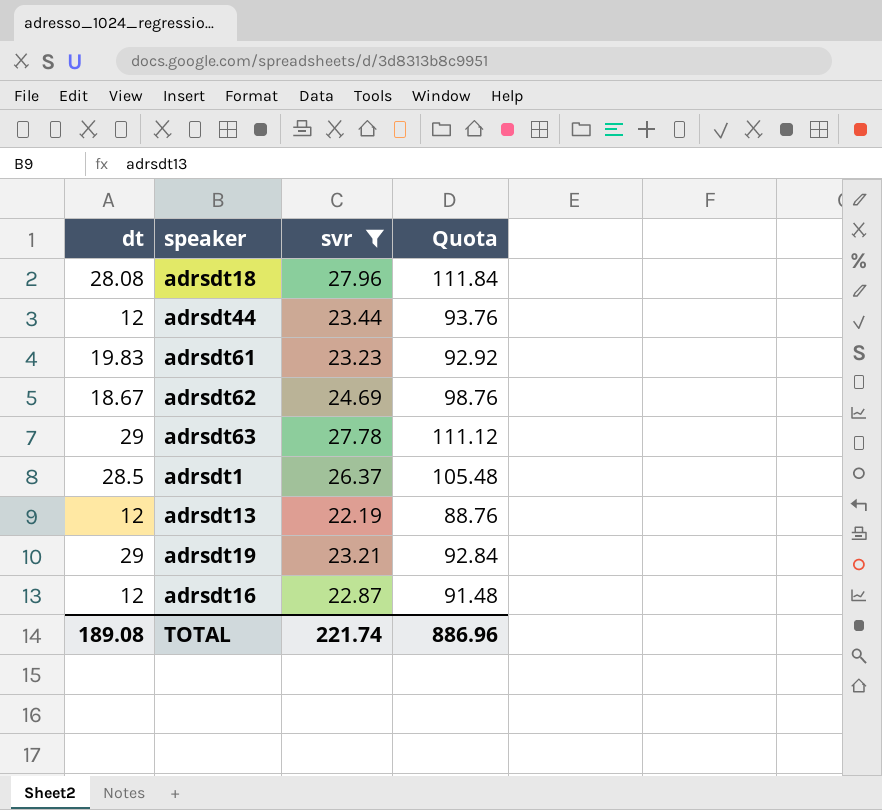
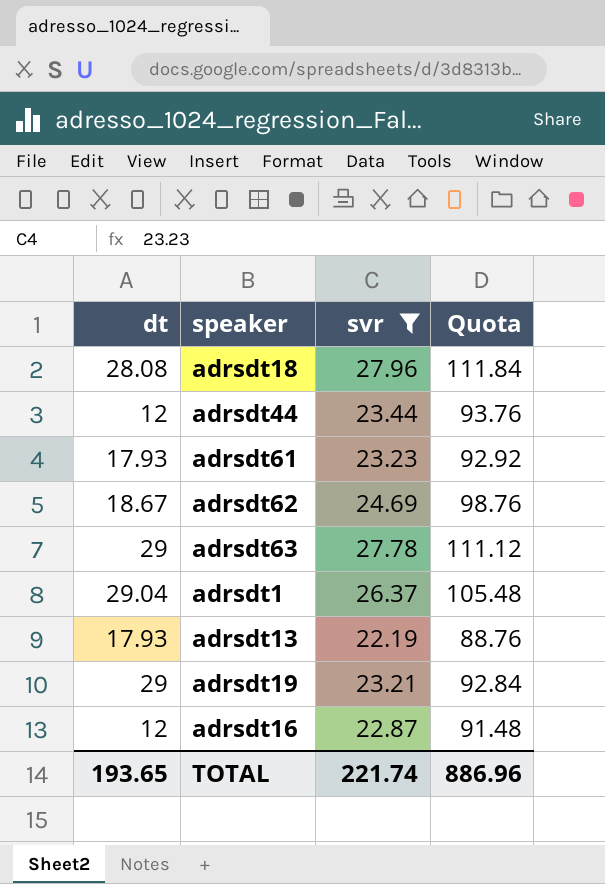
adrsdt61 | dt: 19.83 -> 17.93
adrsdt1 | dt: 28.5 -> 29.04
adrsdt13 | dt: 12 -> 17.93
TOTAL | dt: 189.08 -> 193.65

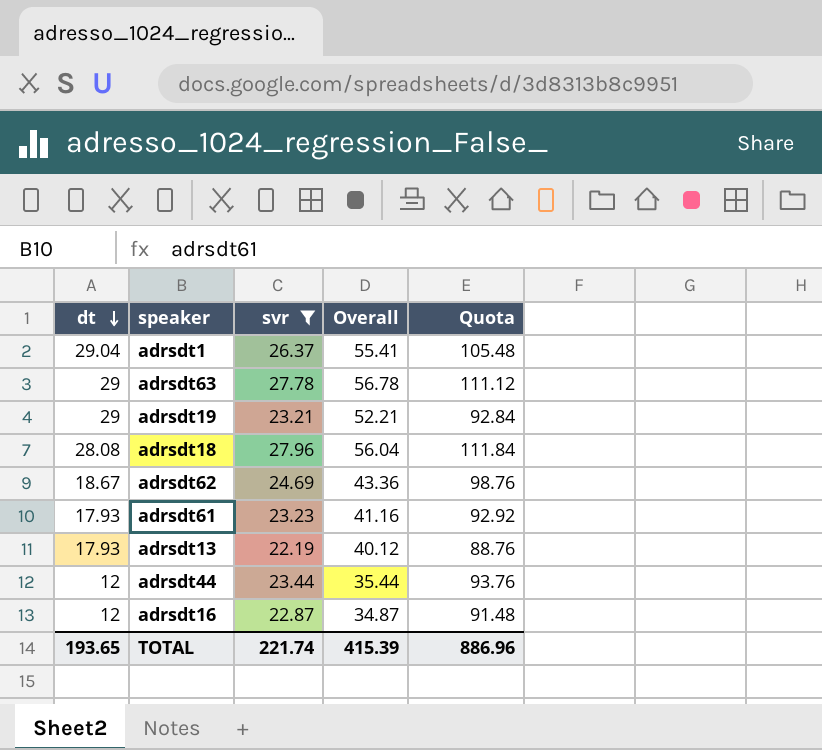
row order: none -> dt descending
column Overall | formula: none -> [dt] + [svr]

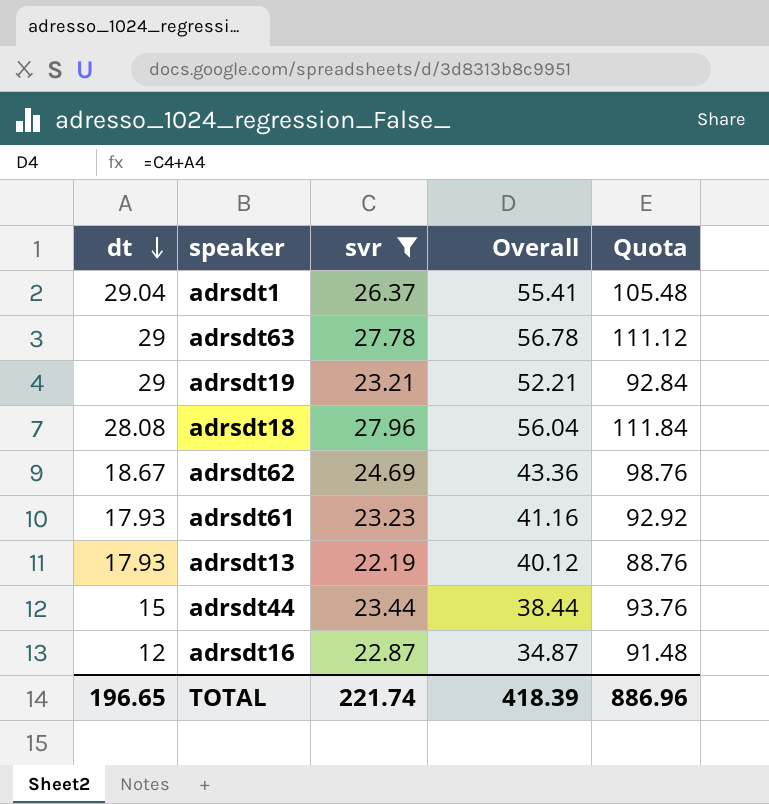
adrsdt44 | dt: 12 -> 15
adrsdt44 | Overall: 35.44 -> 38.44
TOTAL | dt: 193.65 -> 196.65
TOTAL | Overall: 415.39 -> 418.39

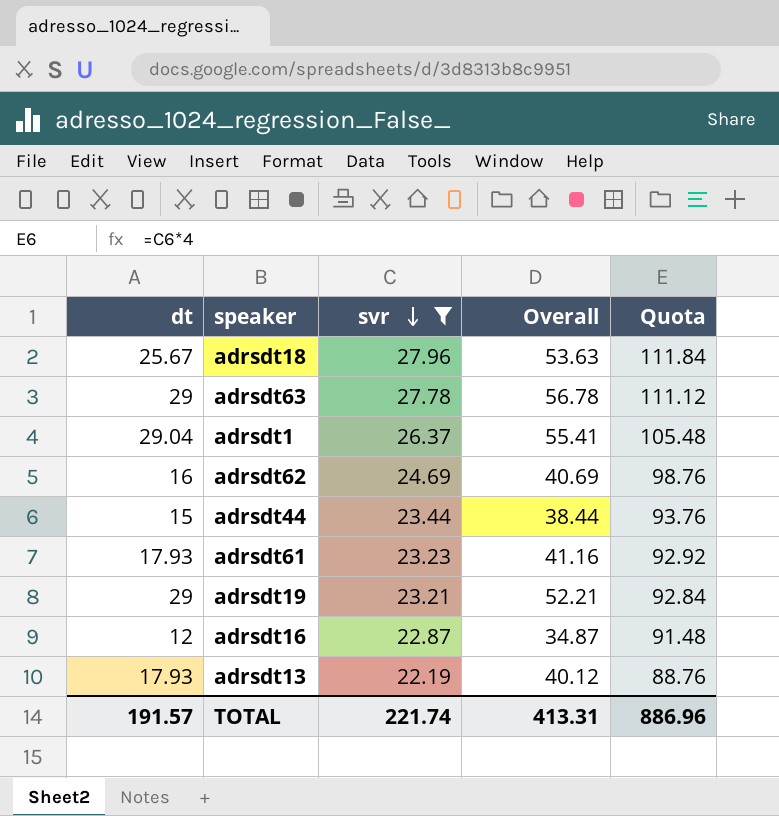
row order: dt descending -> svr descending
adrsdt18 | dt: 28.08 -> 25.67
adrsdt18 | Overall: 56.04 -> 53.63
adrsdt62 | dt: 18.67 -> 16
adrsdt62 | Overall: 43.36 -> 40.69
TOTAL | dt: 196.65 -> 191.57
TOTAL | Overall: 418.39 -> 413.31

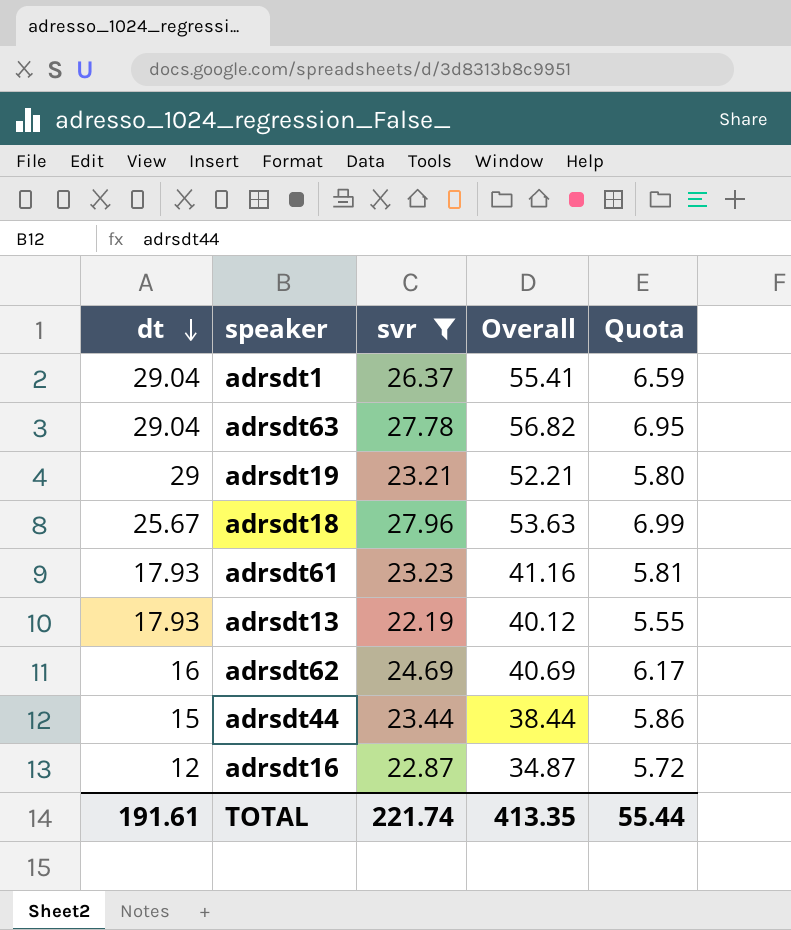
row order: svr descending -> dt descending
column Quota | formula: [svr] * 4 -> [svr] * 0.25
adrsdt63 | dt: 29 -> 29.04
adrsdt63 | Overall: 56.78 -> 56.82
TOTAL | dt: 191.57 -> 191.61
TOTAL | Overall: 413.31 -> 413.35
TOTAL | Quota: 886.96 -> 55.44

